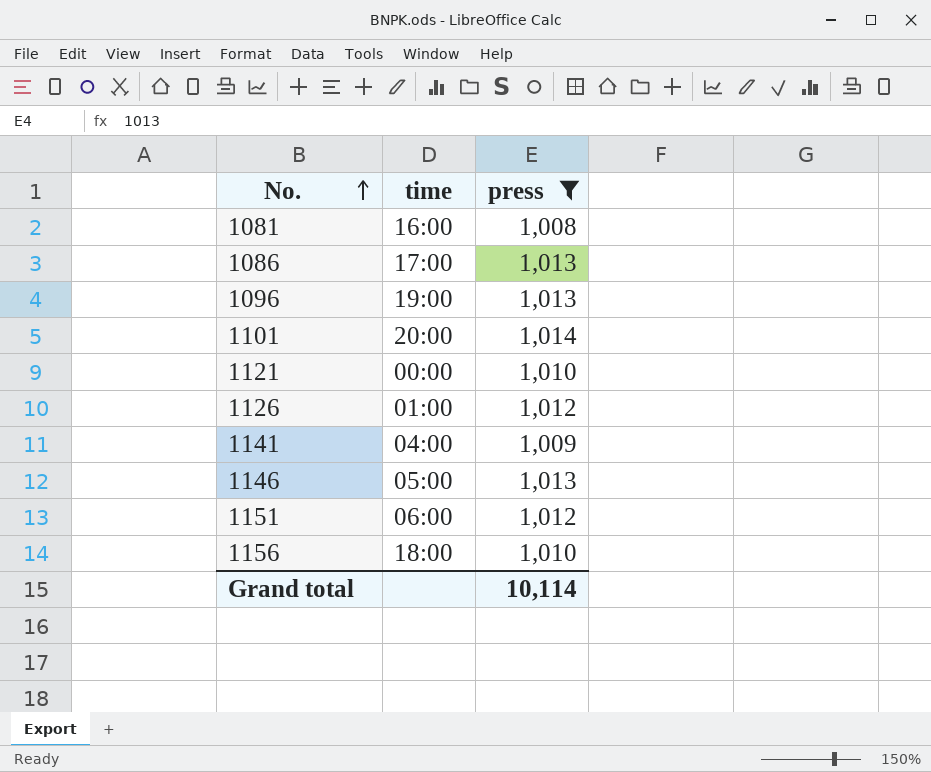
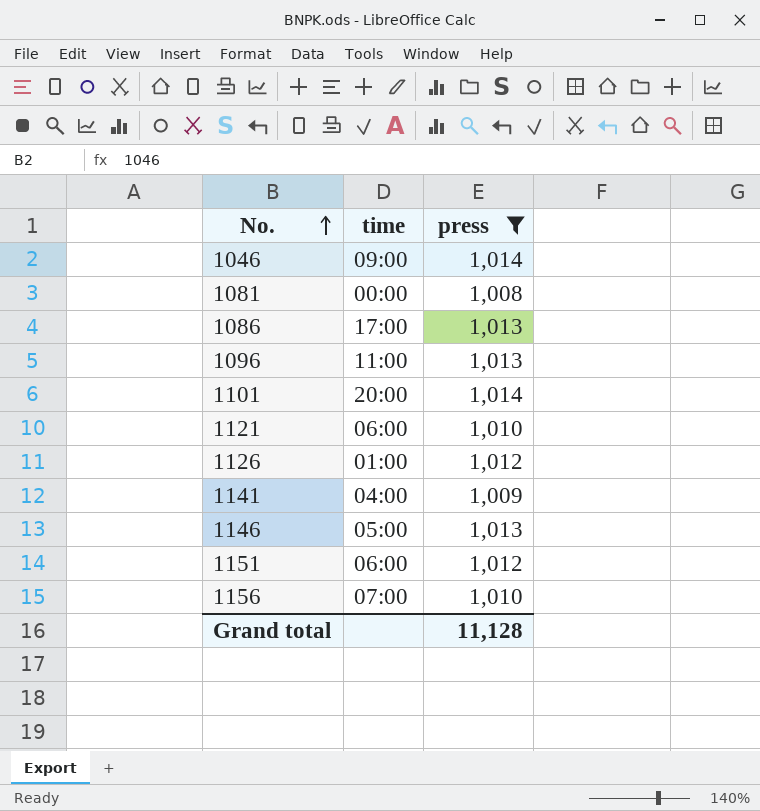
row 1046: none -> 09:00 | 1,014
1081 | time: 16:00 -> 00:00
1096 | time: 19:00 -> 11:00
1121 | time: 00:00 -> 06:00
1156 | time: 18:00 -> 07:00
Grand total | press: 10,114 -> 11,128

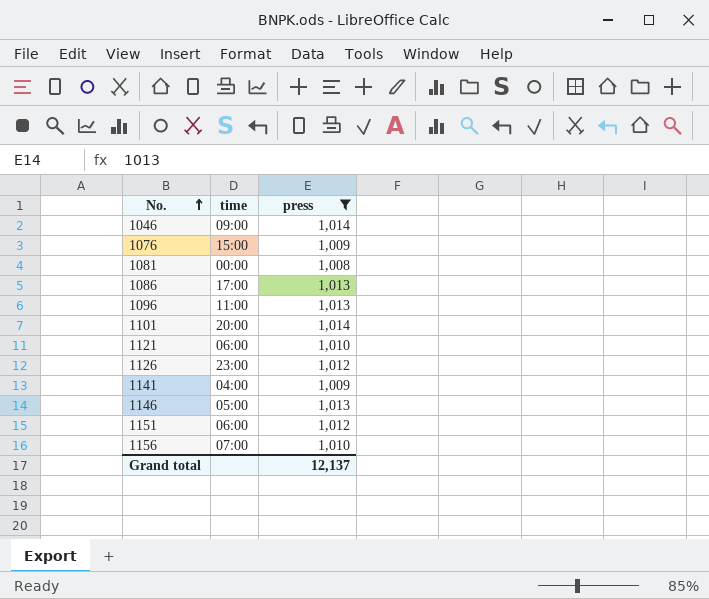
row 1076: none -> 15:00 | 1,009
1126 | time: 01:00 -> 23:00
Grand total | press: 11,128 -> 12,137

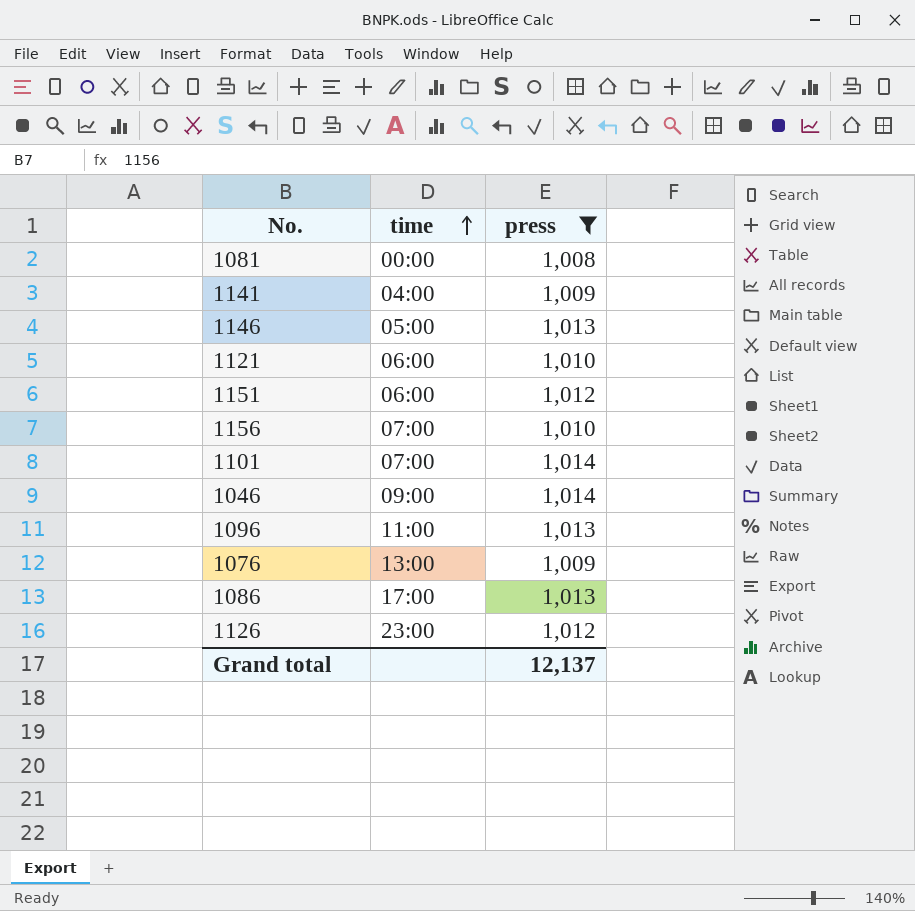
row order: No. ascending -> time ascending
1101 | time: 20:00 -> 07:00
1076 | time: 15:00 -> 13:00

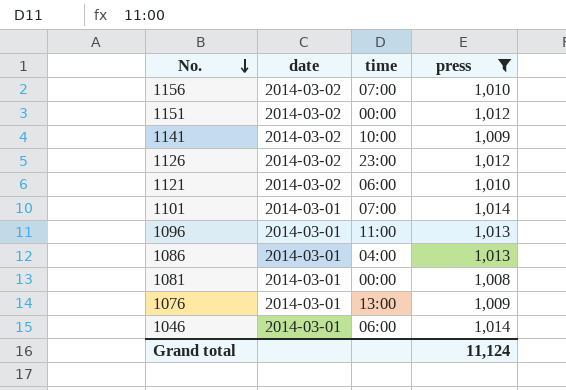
row order: time ascending -> No. descending
column date | position: none -> 2
row 1146: 05:00 | 1,013 -> none
1151 | time: 06:00 -> 00:00
1141 | time: 04:00 -> 10:00
1086 | time: 17:00 -> 04:00
1046 | time: 09:00 -> 06:00
Grand total | press: 12,137 -> 11,124

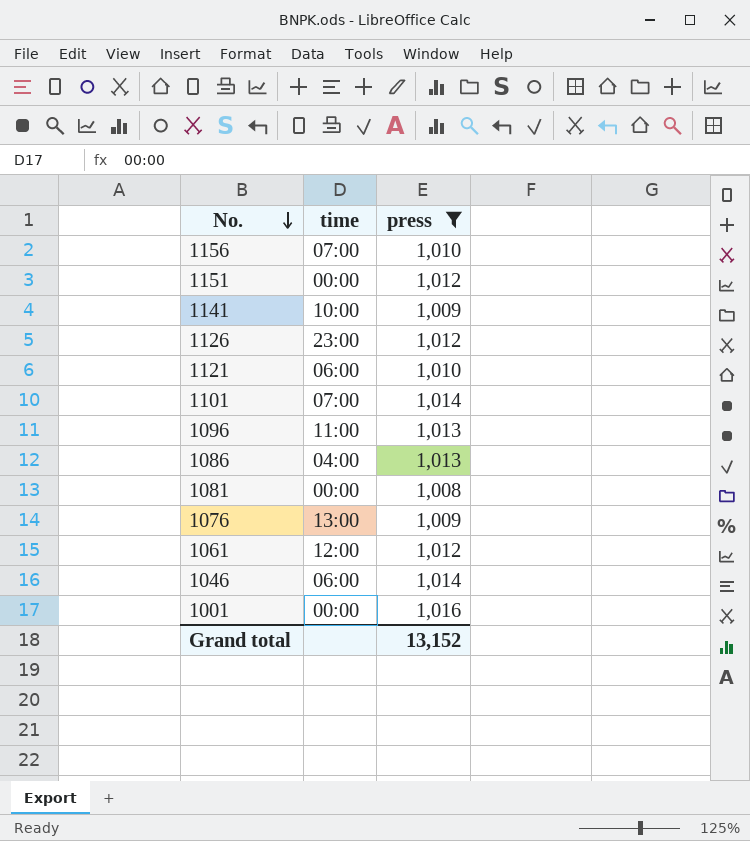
column date | position: 2 -> none
row 1061: none -> 12:00 | 1,012
row 1001: none -> 00:00 | 1,016
Grand total | press: 11,124 -> 13,152

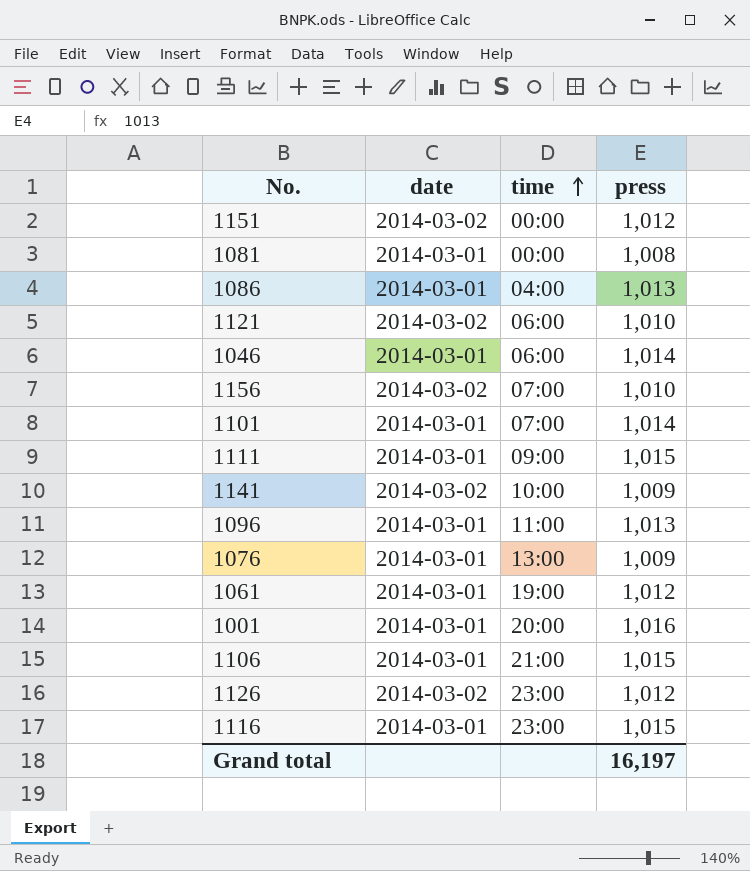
filter: press != 1,015 -> none
row order: No. descending -> time ascending
column date | position: none -> 2
1061 | time: 12:00 -> 19:00
1001 | time: 00:00 -> 20:00
Grand total | press: 13,152 -> 16,197

